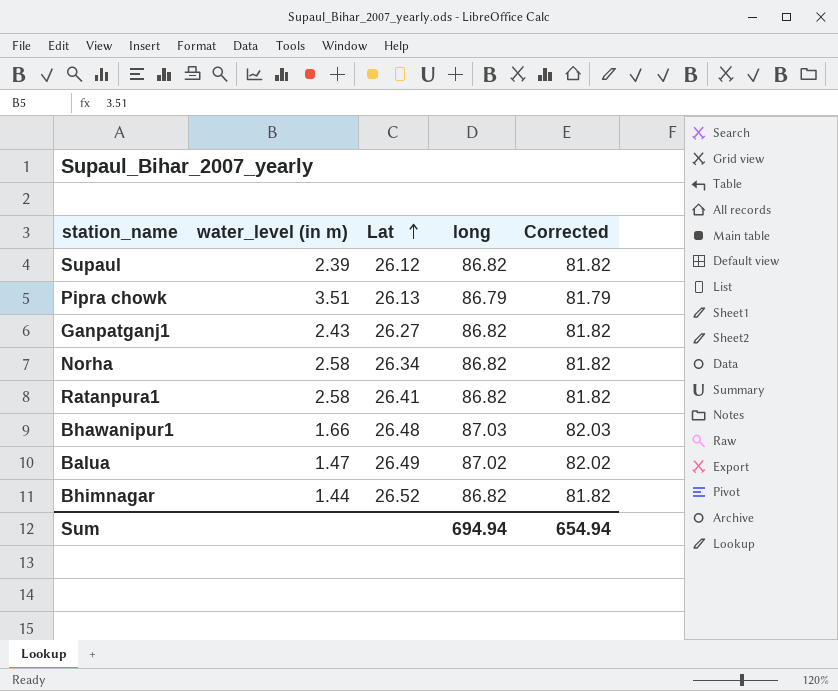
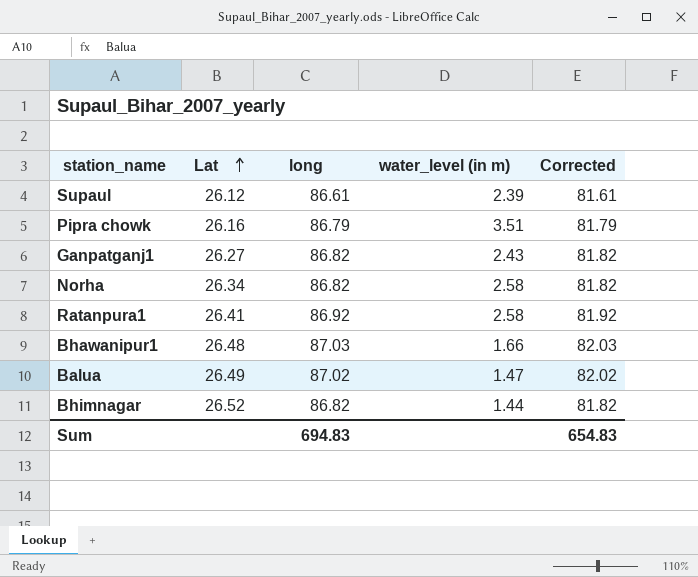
column water_level (in m) | position: 2 -> 4
Supaul | long: 86.82 -> 86.61
Supaul | Corrected: 81.82 -> 81.61
Pipra chowk | Lat: 26.13 -> 26.16
Ratanpura1 | long: 86.82 -> 86.92
Ratanpura1 | Corrected: 81.82 -> 81.92
Sum | long: 694.94 -> 694.83
Sum | Corrected: 654.94 -> 654.83

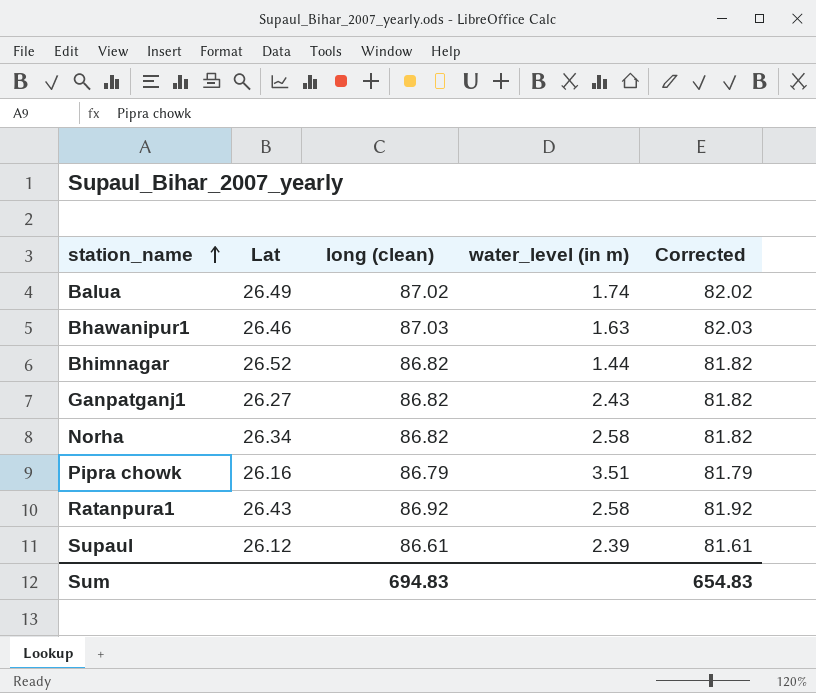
row order: Lat ascending -> station_name ascending
column name: long -> long (clean)
Balua | water_level (in m): 1.47 -> 1.74
Bhawanipur1 | Lat: 26.48 -> 26.46
Bhawanipur1 | water_level (in m): 1.66 -> 1.63
Ratanpura1 | Lat: 26.41 -> 26.43

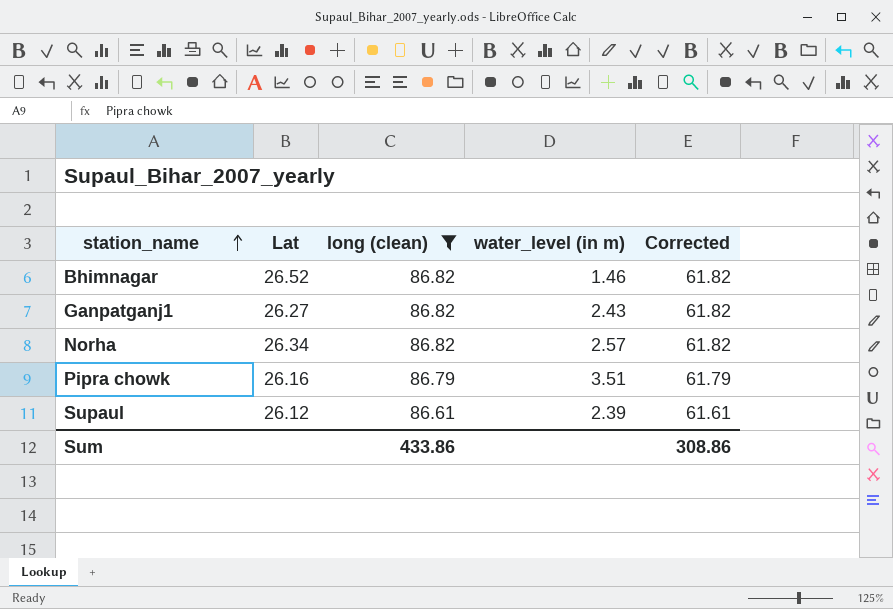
filter: none -> long (clean) <= 86.82
column Corrected | formula: [long (clean)] - 5 -> [long (clean)] - 25
Bhimnagar | water_level (in m): 1.44 -> 1.46
Norha | water_level (in m): 2.58 -> 2.57
Sum | long (clean): 694.83 -> 433.86
Sum | Corrected: 654.83 -> 308.86

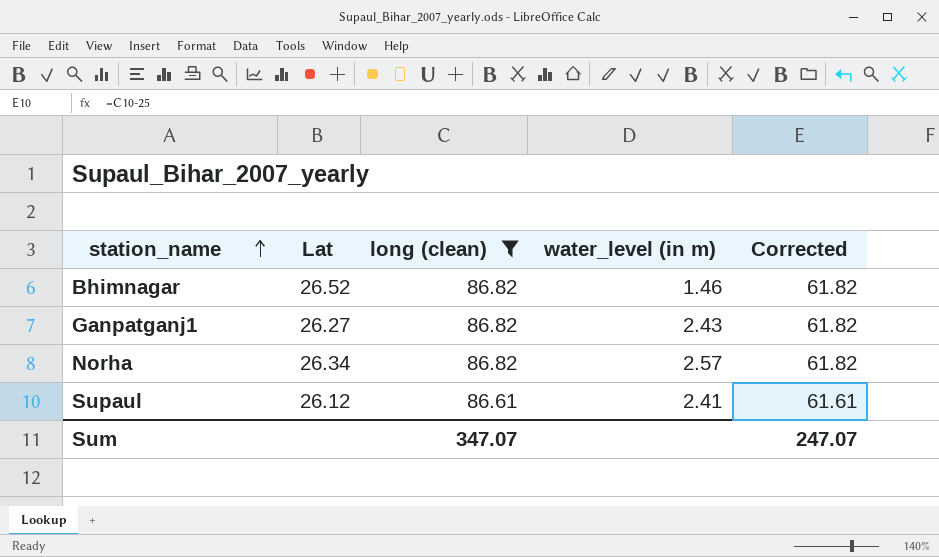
row Pipra chowk: 26.16 | 86.79 | 3.51 | 61.79 -> none
Supaul | water_level (in m): 2.39 -> 2.41
Sum | long (clean): 433.86 -> 347.07
Sum | Corrected: 308.86 -> 247.07

